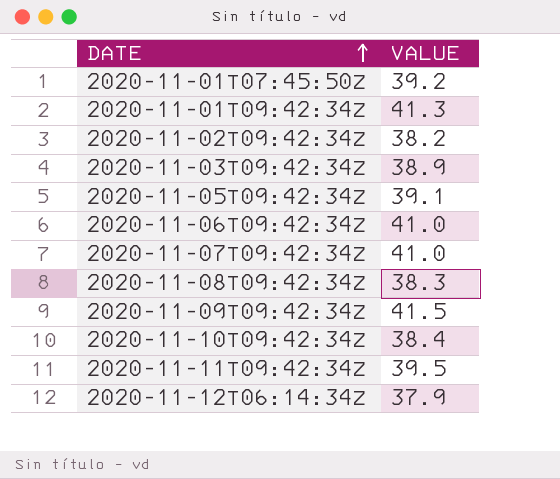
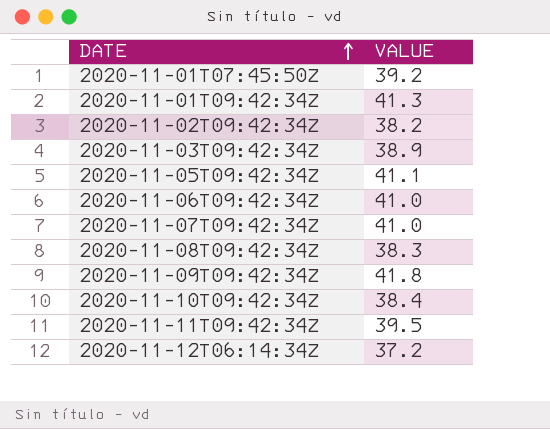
2020-11-05T09:42:34Z | VALUE: 39.1 -> 41.1
2020-11-09T09:42:34Z | VALUE: 41.5 -> 41.8
2020-11-12T06:14:34Z | VALUE: 37.9 -> 37.2

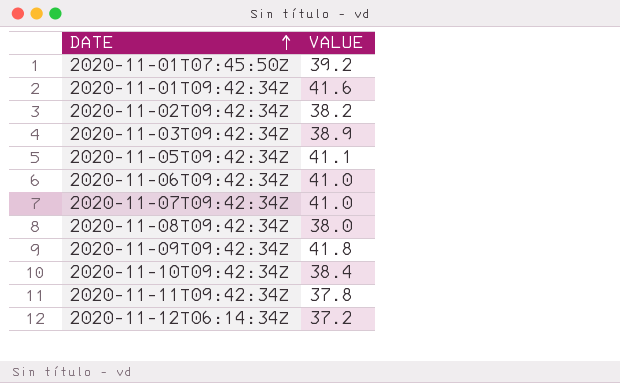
2020-11-01T09:42:34Z | VALUE: 41.3 -> 41.6
2020-11-08T09:42:34Z | VALUE: 38.3 -> 38.0
2020-11-11T09:42:34Z | VALUE: 39.5 -> 37.8

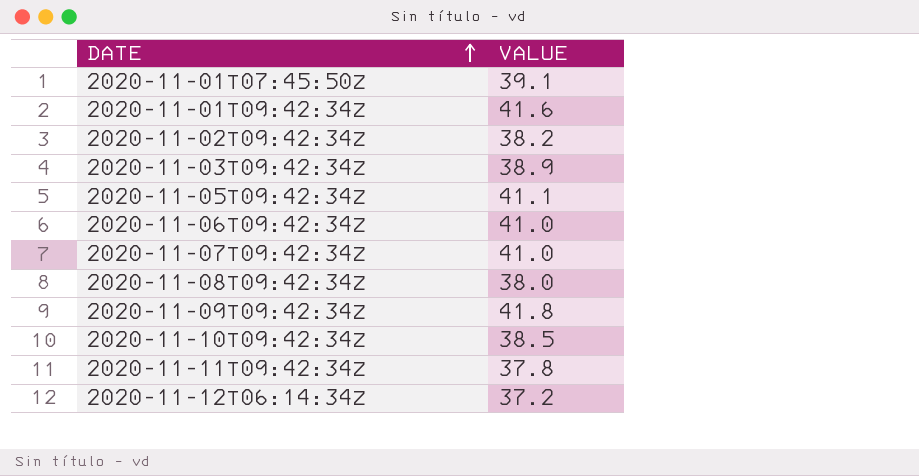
2020-11-01T07:45:50Z | VALUE: 39.2 -> 39.1
2020-11-10T09:42:34Z | VALUE: 38.4 -> 38.5

